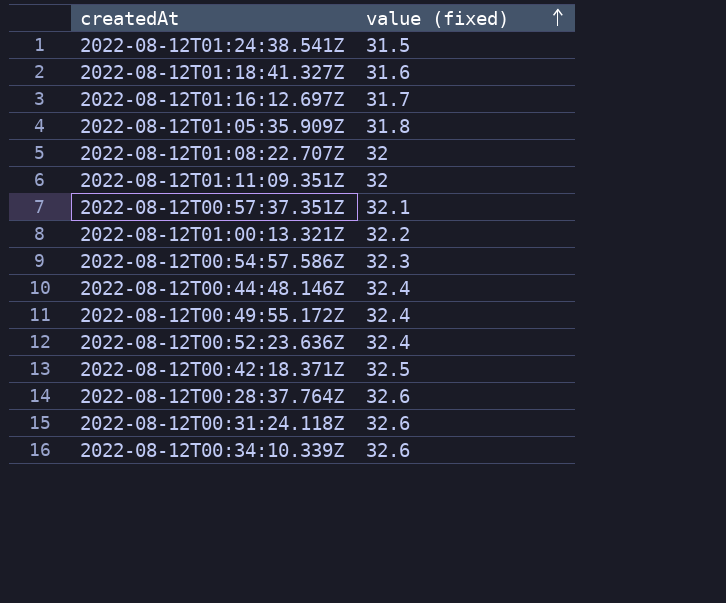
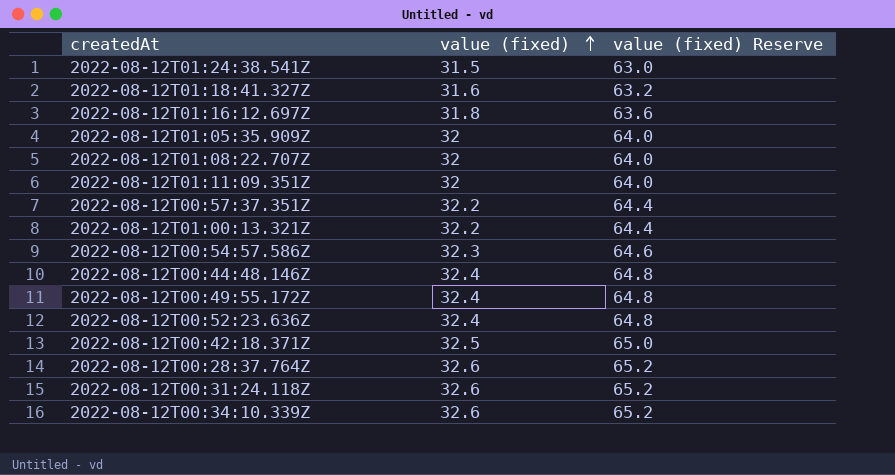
column value (fixed) Reserve | formula: none -> [value (fixed)] * 2
2022-08-12T01:16:12.697Z | value (fixed): 31.7 -> 31.8
2022-08-12T01:05:35.909Z | value (fixed): 31.8 -> 32
2022-08-12T00:57:37.351Z | value (fixed): 32.1 -> 32.2

